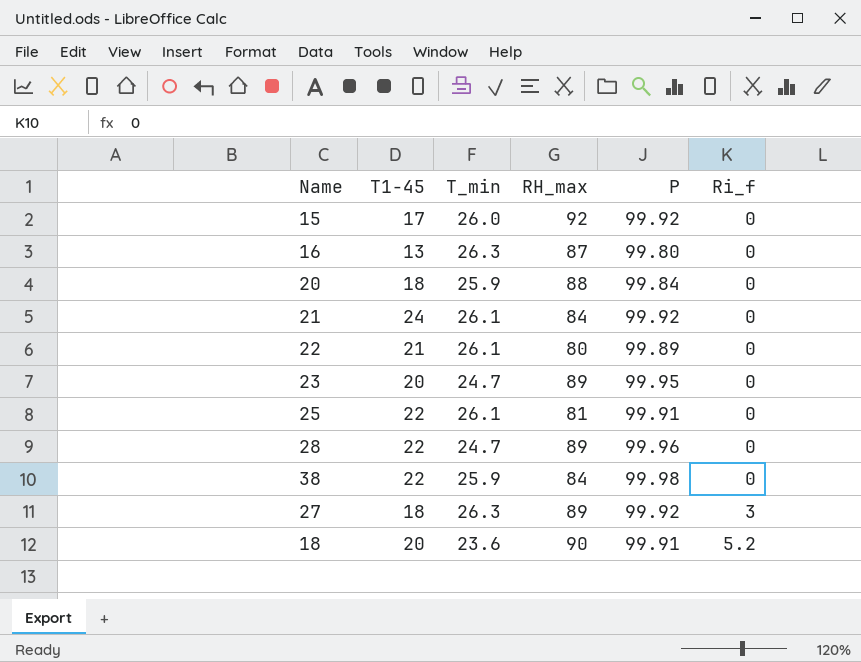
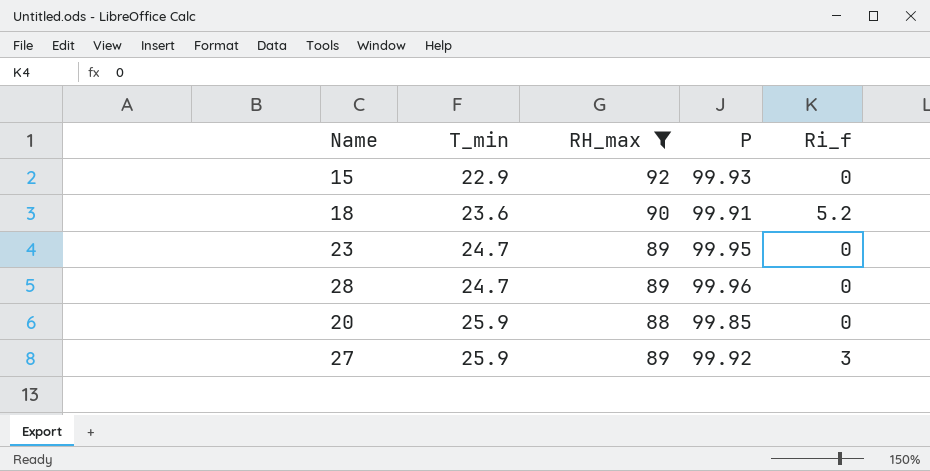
filter: none -> RH_max >= 88
row order: Ri_f ascending -> T_min ascending
column T1-45 | position: 2 -> none
15 | T_min: 26.0 -> 22.9
15 | P: 99.92 -> 99.93
20 | P: 99.84 -> 99.85
27 | T_min: 26.3 -> 25.9

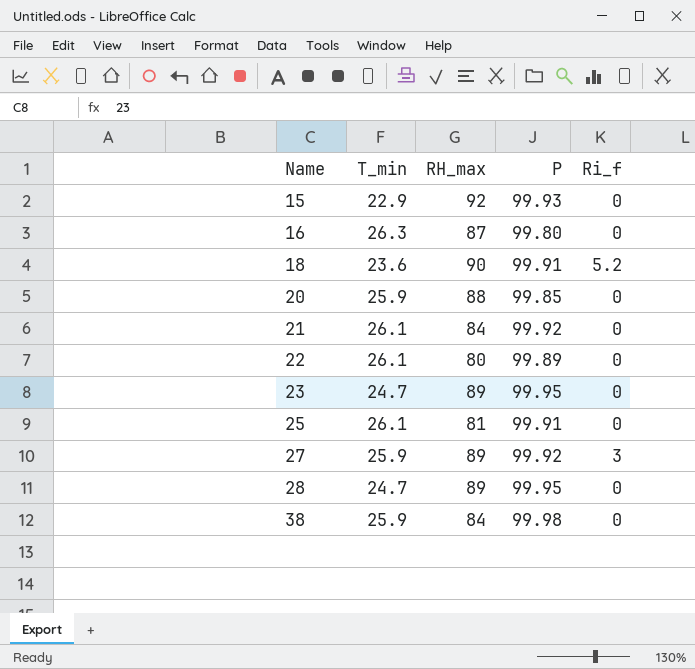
filter: RH_max >= 88 -> none
row order: T_min ascending -> Name ascending
28 | P: 99.96 -> 99.95

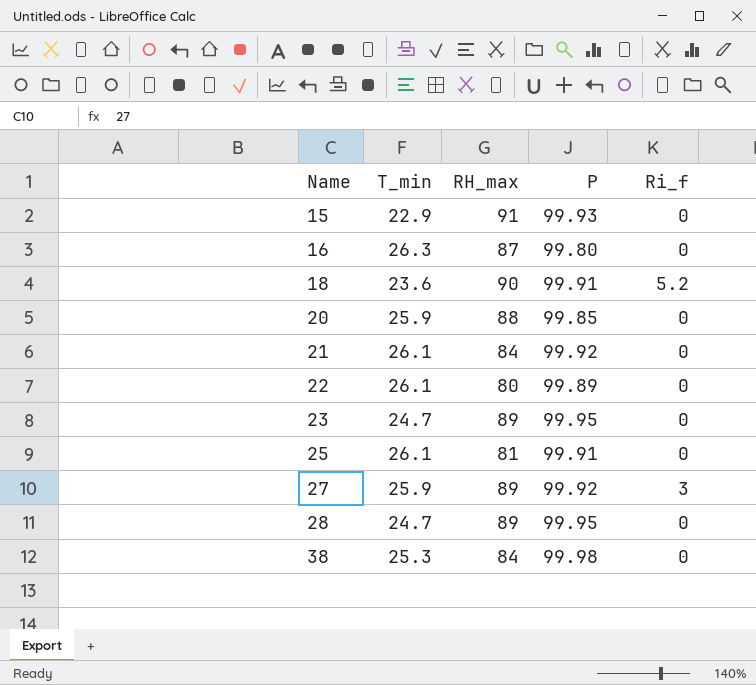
15 | RH_max: 92 -> 91
38 | T_min: 25.9 -> 25.3

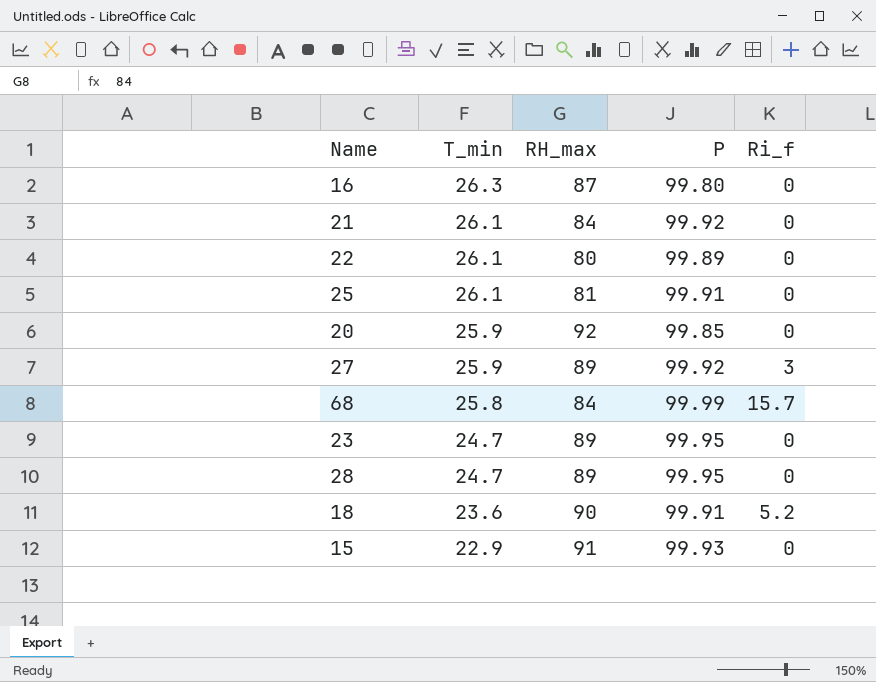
row order: Name ascending -> T_min descending
row 38: 25.3 | 84 | 99.98 | 0 -> none
20 | RH_max: 88 -> 92
row 68: none -> 25.8 | 84 | 99.99 | 15.7

